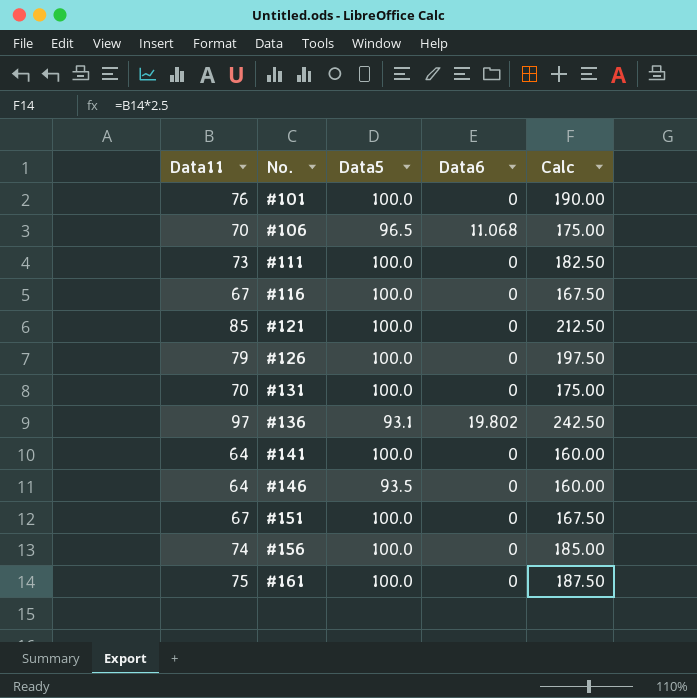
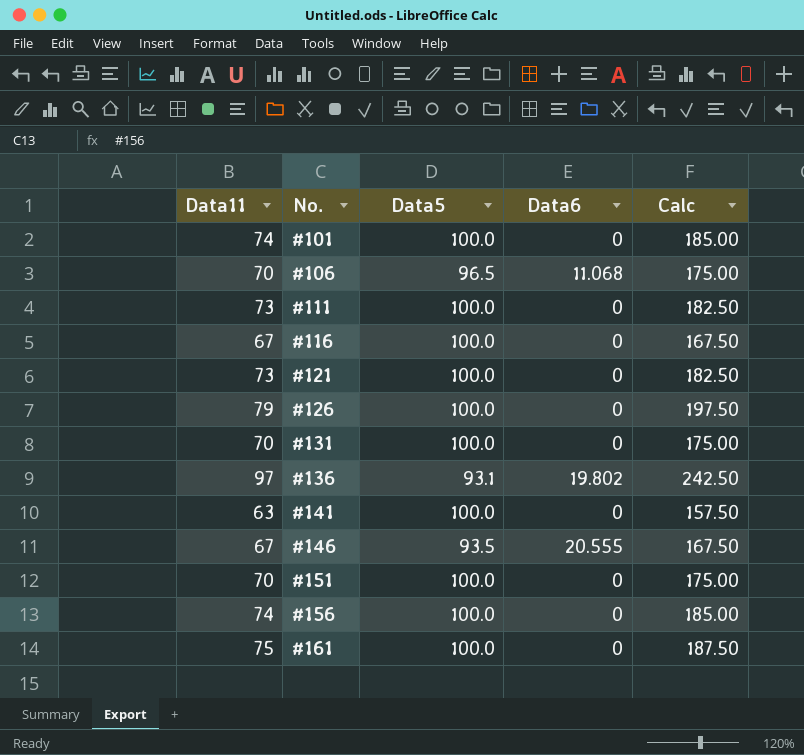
#101 | Data11: 76 -> 74
#101 | Calc: 190.00 -> 185.00
#121 | Data11: 85 -> 73
#121 | Calc: 212.50 -> 182.50
#141 | Data11: 64 -> 63
#141 | Calc: 160.00 -> 157.50
#146 | Data11: 64 -> 67
#146 | Data6: 0 -> 20.555
#146 | Calc: 160.00 -> 167.50
#151 | Data11: 67 -> 70
#151 | Calc: 167.50 -> 175.00

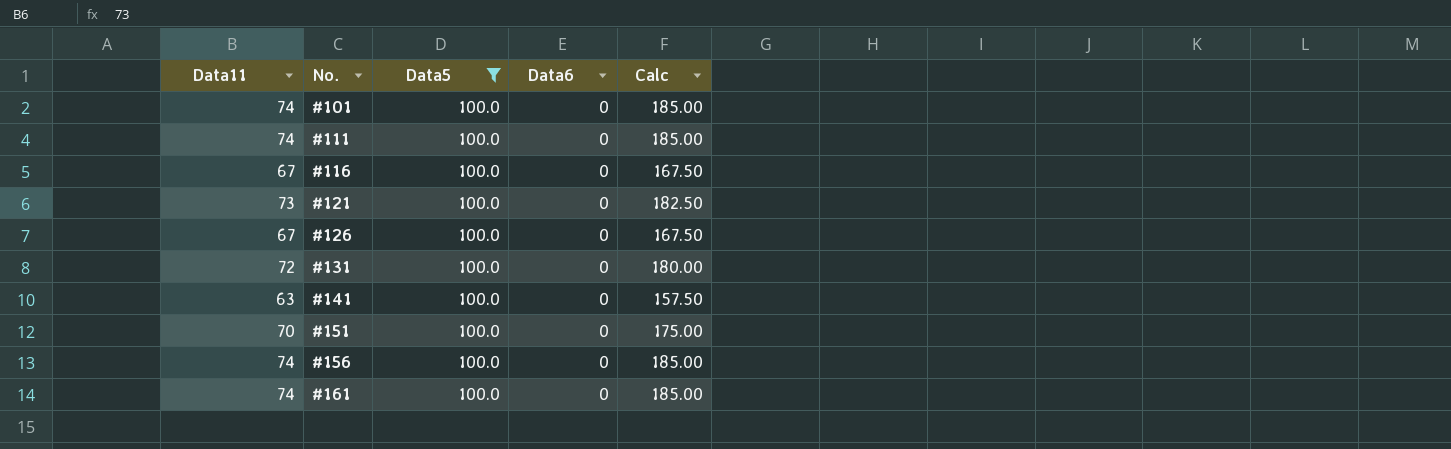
filter: none -> Data5 = 100.0
#111 | Data11: 73 -> 74
#111 | Calc: 182.50 -> 185.00
#126 | Data11: 79 -> 67
#126 | Calc: 197.50 -> 167.50
#131 | Data11: 70 -> 72
#131 | Calc: 175.00 -> 180.00
#161 | Data11: 75 -> 74
#161 | Calc: 187.50 -> 185.00

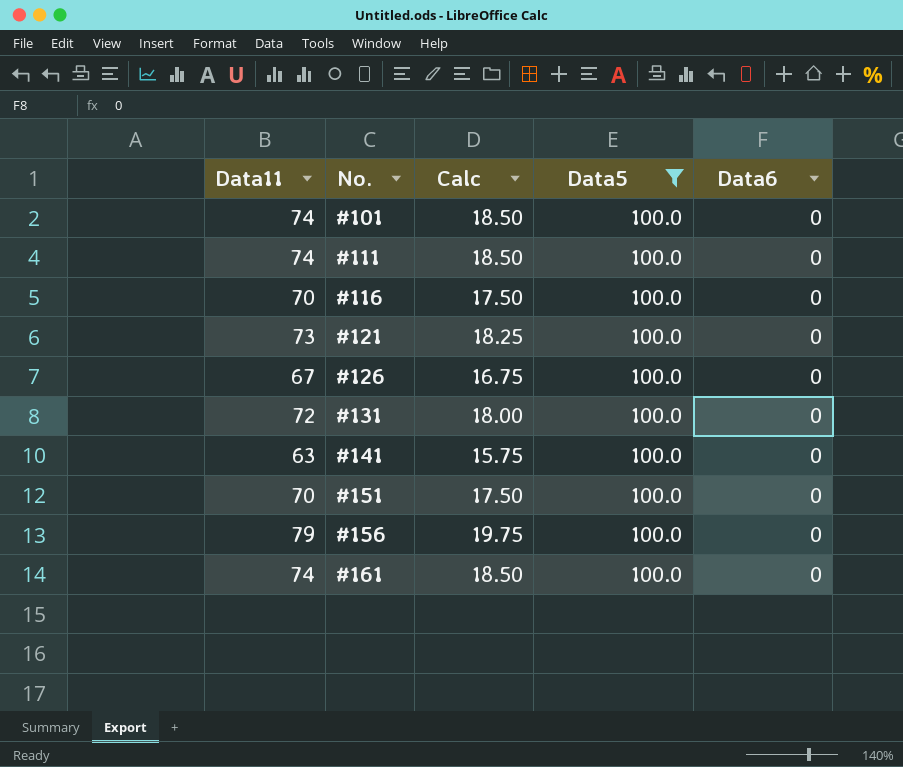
column Calc | formula: [Data11] * 2.5 -> [Data11] * 0.25
column Calc | position: 5 -> 3
#116 | Data11: 67 -> 70
#156 | Data11: 74 -> 79

